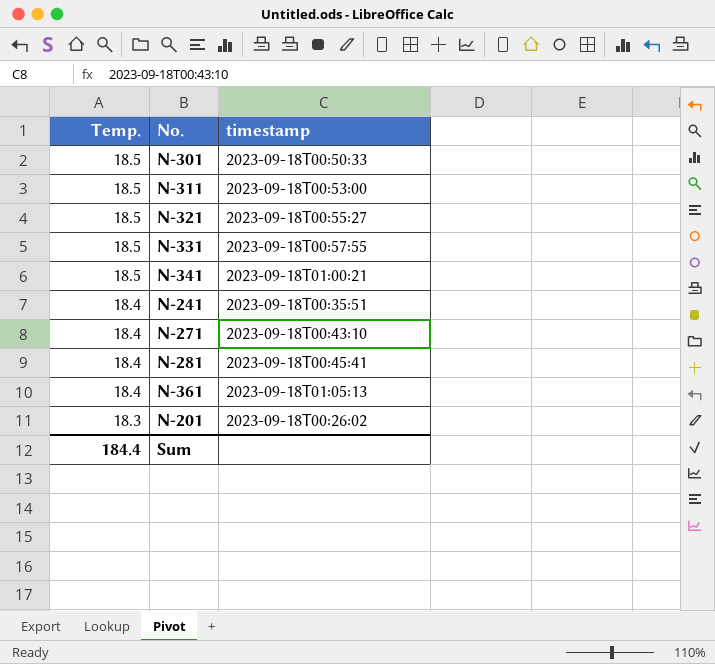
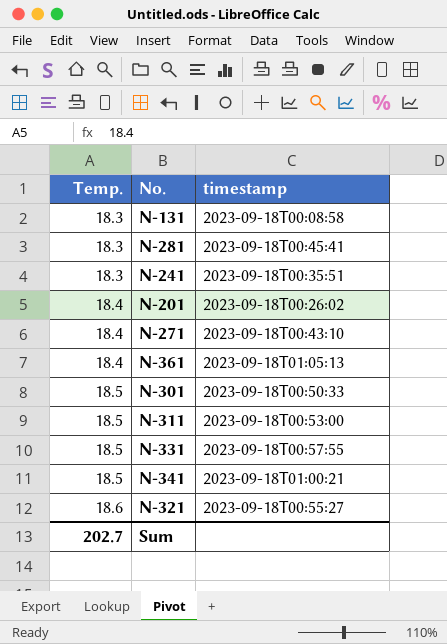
row order: Temp. descending -> Temp. ascending
row N-131: none -> 18.3 | 2023-09-18T00:08:58
N-281 | Temp.: 18.4 -> 18.3
N-241 | Temp.: 18.4 -> 18.3
N-201 | Temp.: 18.3 -> 18.4
N-321 | Temp.: 18.5 -> 18.6
Sum | Temp.: 184.4 -> 202.7

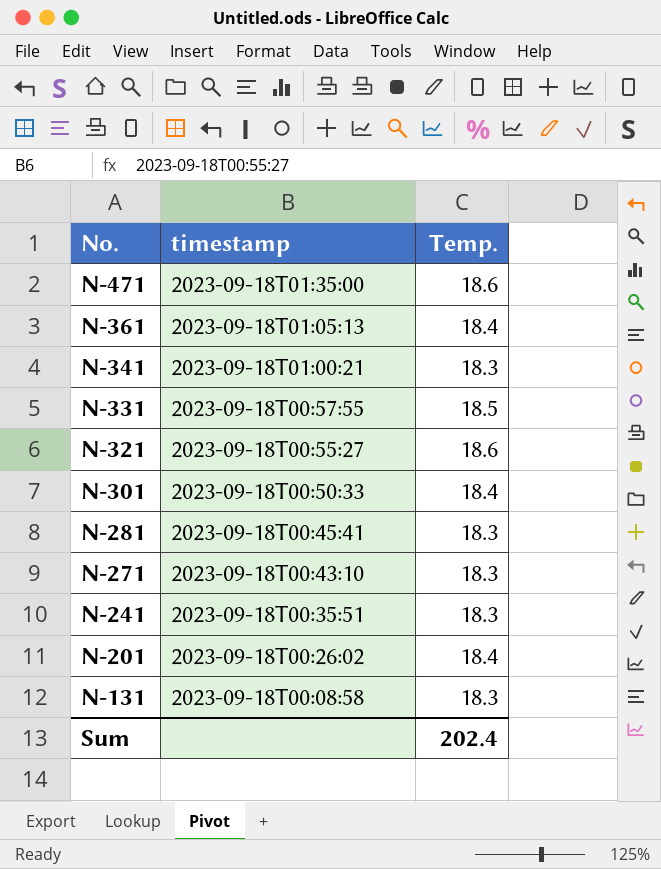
row order: Temp. ascending -> No. descending
column Temp. | position: 1 -> 3
row N-311: 18.5 | 2023-09-18T00:53:00 -> none
row N-471: none -> 2023-09-18T01:35:00 | 18.6
N-341 | Temp.: 18.5 -> 18.3
N-301 | Temp.: 18.5 -> 18.4
N-271 | Temp.: 18.4 -> 18.3
Sum | Temp.: 202.7 -> 202.4

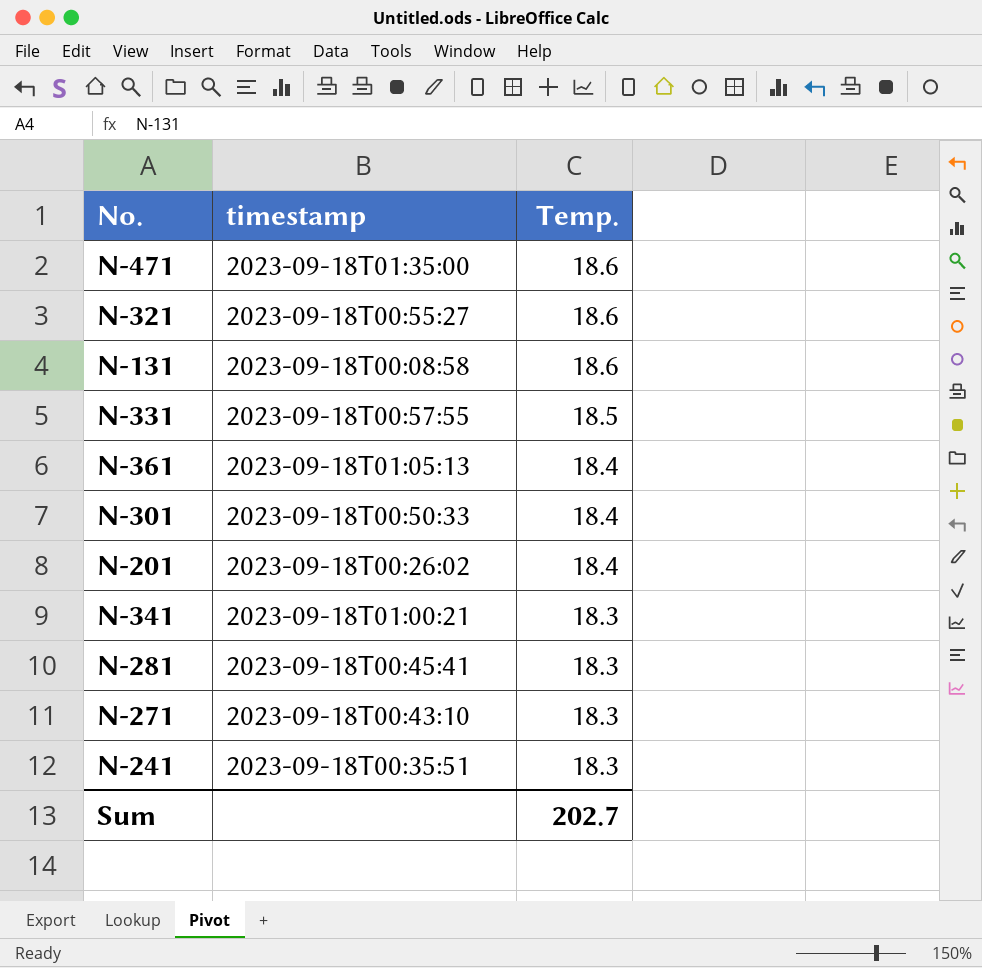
row order: No. descending -> Temp. descending
N-131 | Temp.: 18.3 -> 18.6
Sum | Temp.: 202.4 -> 202.7

